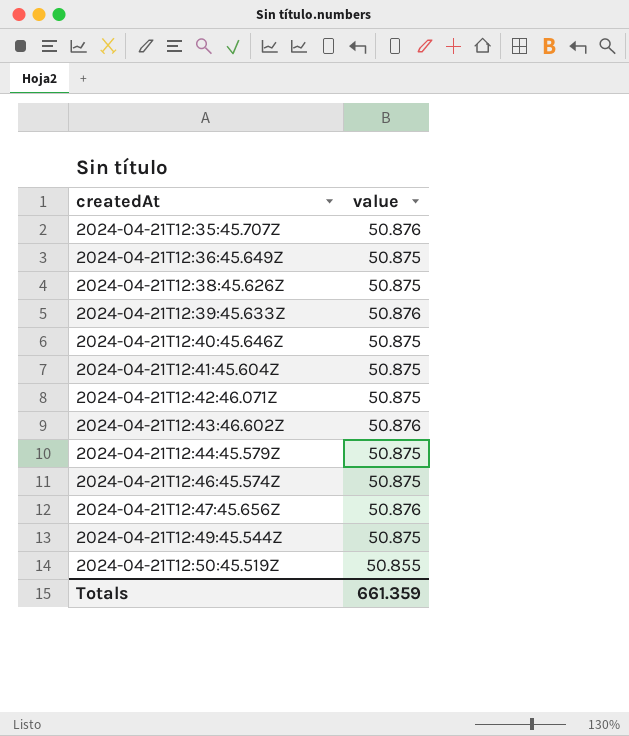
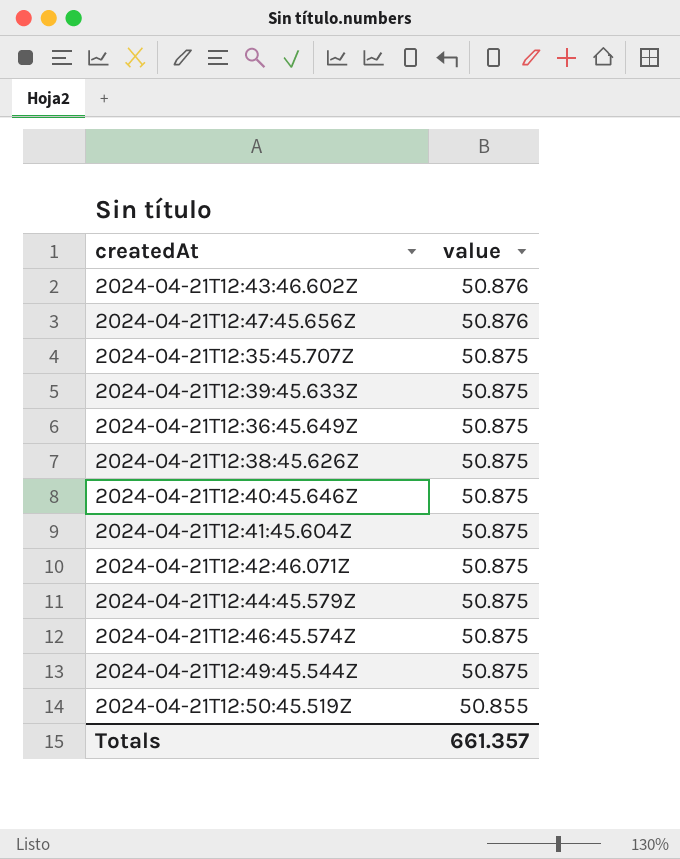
row order: createdAt ascending -> value descending
2024-04-21T12:35:45.707Z | value: 50.876 -> 50.875
2024-04-21T12:39:45.633Z | value: 50.876 -> 50.875
Totals | value: 661.359 -> 661.357

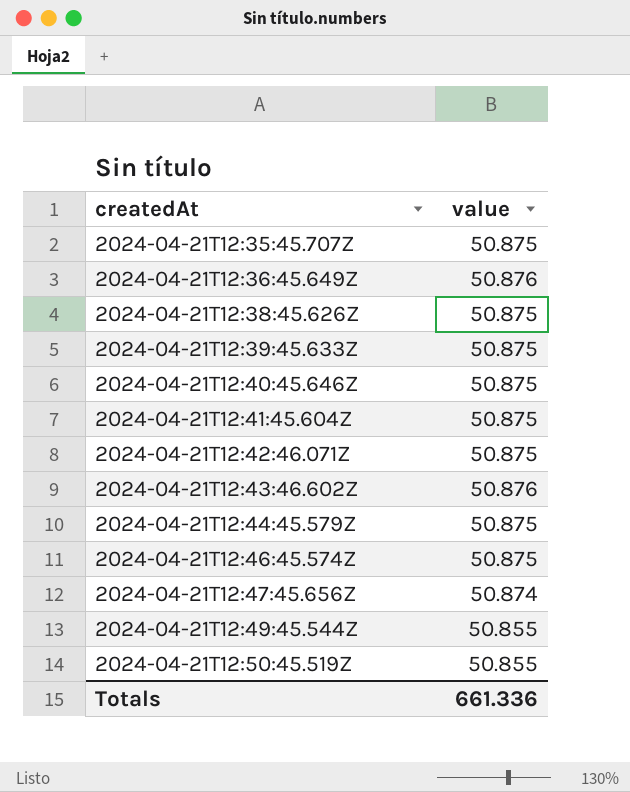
row order: value descending -> createdAt ascending
2024-04-21T12:36:45.649Z | value: 50.875 -> 50.876
2024-04-21T12:47:45.656Z | value: 50.876 -> 50.874
2024-04-21T12:49:45.544Z | value: 50.875 -> 50.855
Totals | value: 661.357 -> 661.336

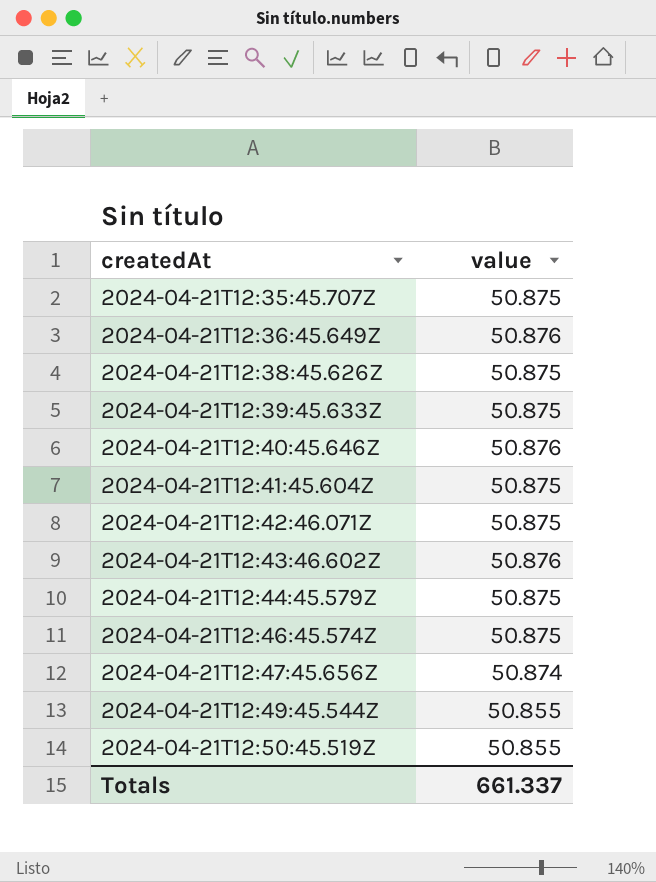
2024-04-21T12:40:45.646Z | value: 50.875 -> 50.876
Totals | value: 661.336 -> 661.337

